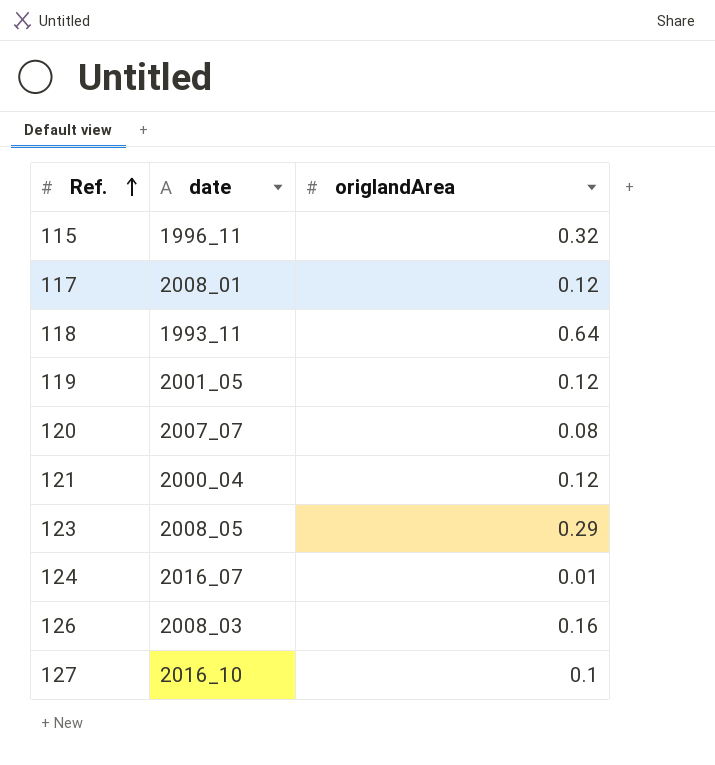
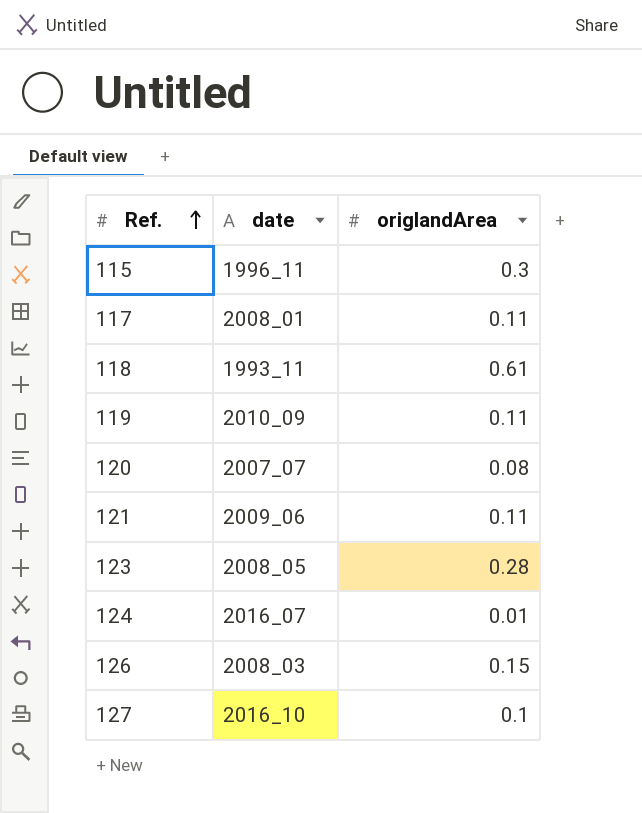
115 | origlandArea: 0.32 -> 0.3
117 | origlandArea: 0.12 -> 0.11
118 | origlandArea: 0.64 -> 0.61
119 | date: 2001_05 -> 2010_09
119 | origlandArea: 0.12 -> 0.11
121 | date: 2000_04 -> 2009_06
121 | origlandArea: 0.12 -> 0.11
123 | origlandArea: 0.29 -> 0.28
126 | origlandArea: 0.16 -> 0.15

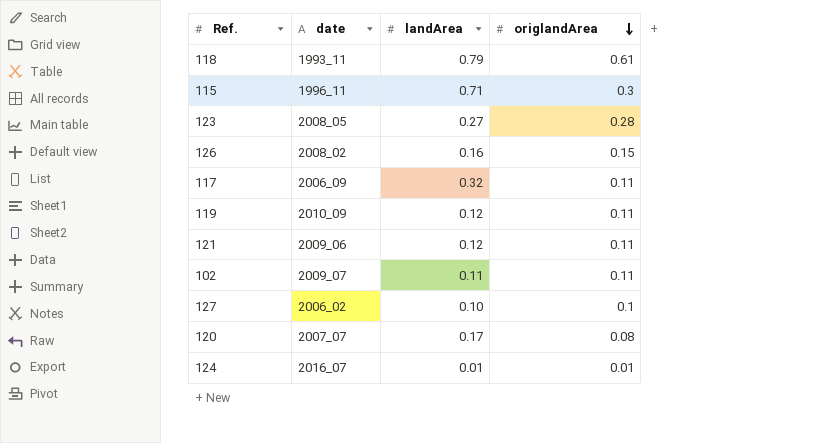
row order: Ref. ascending -> origlandArea descending
column landArea | position: none -> 3
126 | date: 2008_03 -> 2008_02
117 | date: 2008_01 -> 2006_09
row 102: none -> 2009_07 | 0.11 | 0.11
127 | date: 2016_10 -> 2006_02

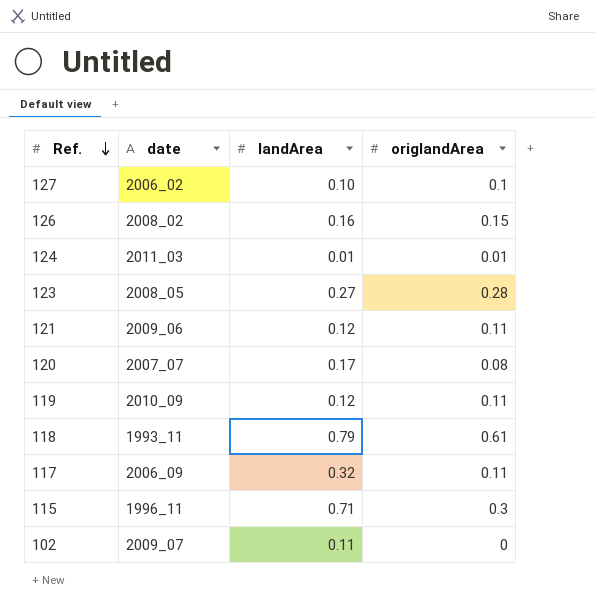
row order: origlandArea descending -> Ref. descending
124 | date: 2016_07 -> 2011_03
102 | origlandArea: 0.11 -> 0

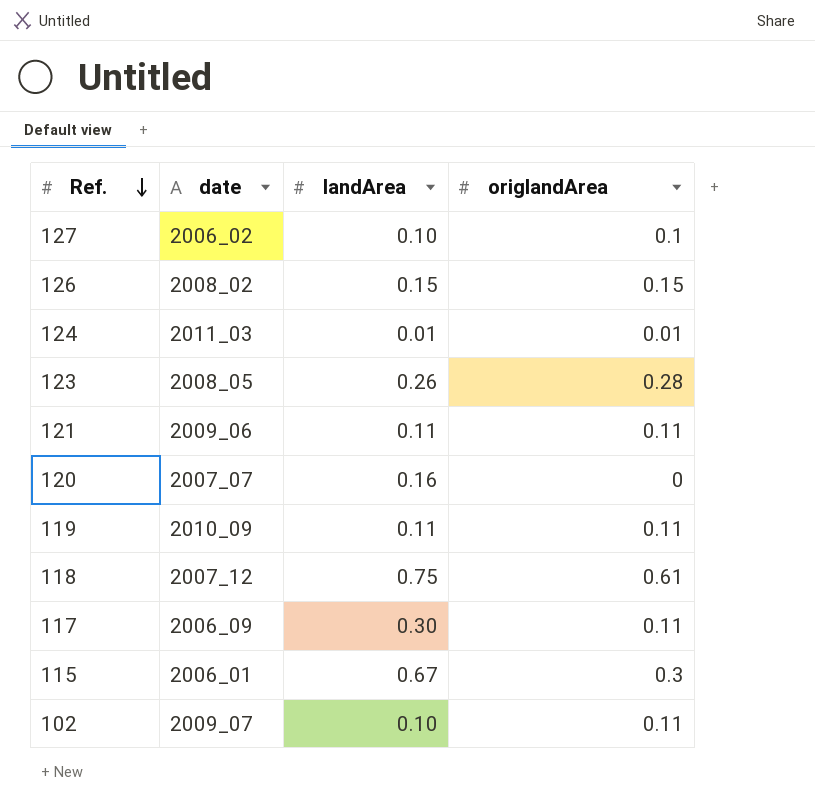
126 | landArea: 0.16 -> 0.15
123 | landArea: 0.27 -> 0.26
121 | landArea: 0.12 -> 0.11
120 | landArea: 0.17 -> 0.16
120 | origlandArea: 0.08 -> 0
119 | landArea: 0.12 -> 0.11
118 | date: 1993_11 -> 2007_12
118 | landArea: 0.79 -> 0.75
117 | landArea: 0.32 -> 0.30
115 | date: 1996_11 -> 2006_01
115 | landArea: 0.71 -> 0.67
102 | landArea: 0.11 -> 0.10
102 | origlandArea: 0 -> 0.11

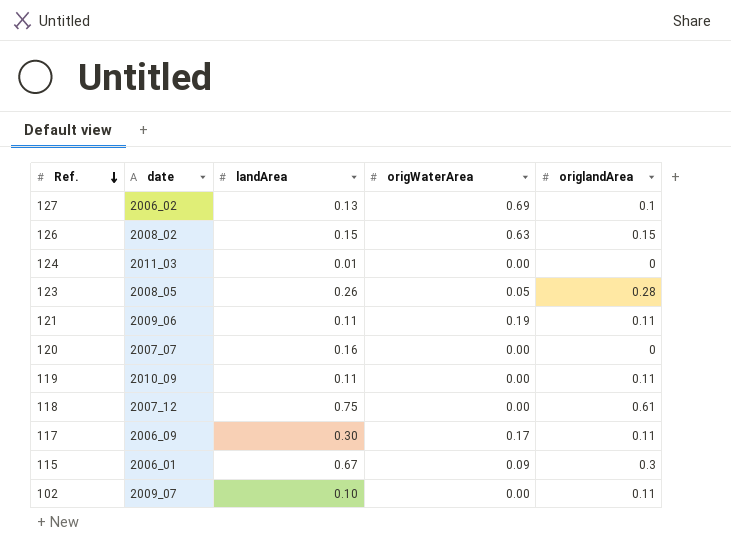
column origWaterArea | position: none -> 4
127 | landArea: 0.10 -> 0.13
124 | origlandArea: 0.01 -> 0

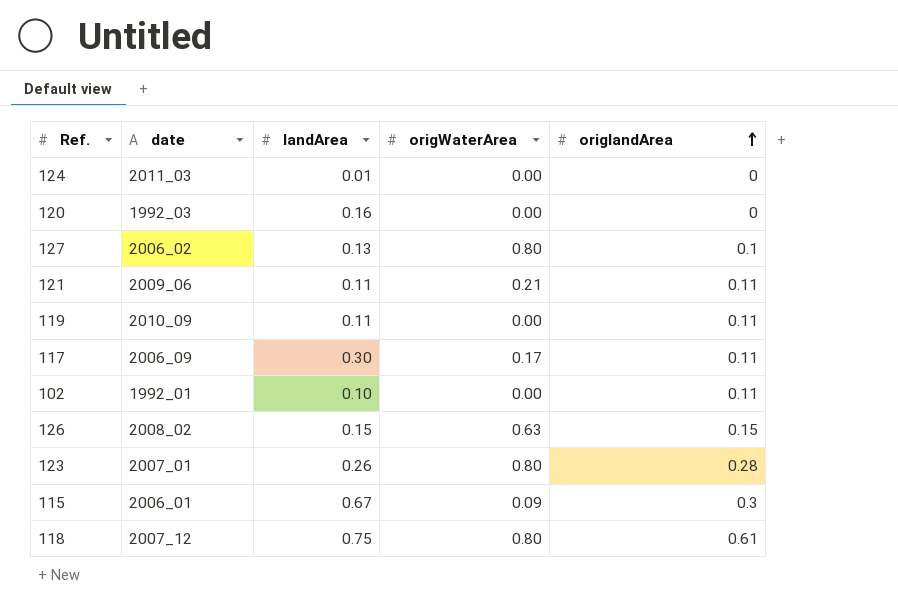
row order: Ref. descending -> origlandArea ascending
120 | date: 2007_07 -> 1992_03
127 | origWaterArea: 0.69 -> 0.80
121 | origWaterArea: 0.19 -> 0.21
102 | date: 2009_07 -> 1992_01
123 | date: 2008_05 -> 2007_01
123 | origWaterArea: 0.05 -> 0.80
118 | origWaterArea: 0.00 -> 0.80

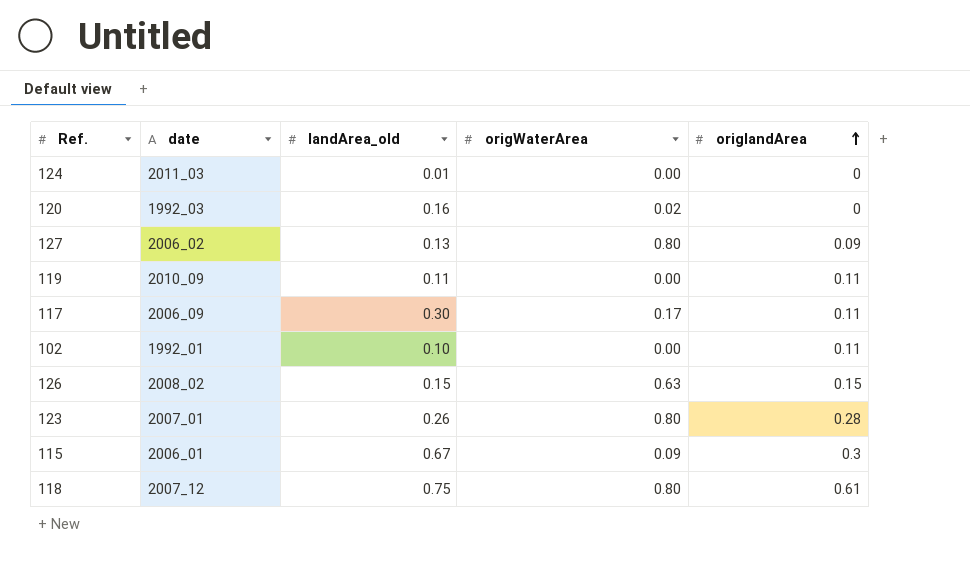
column name: landArea -> landArea_old
row 121: 2009_06 | 0.11 | 0.21 | 0.11 -> none
120 | origWaterArea: 0.00 -> 0.02
127 | origlandArea: 0.1 -> 0.09

